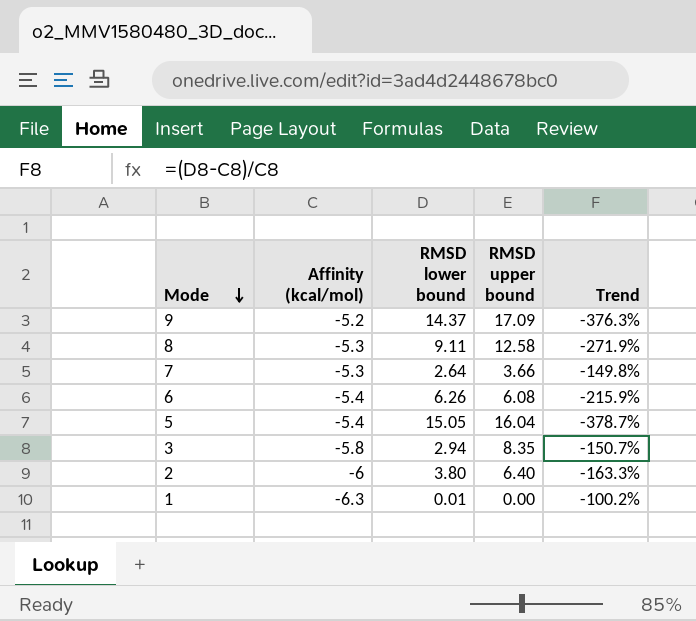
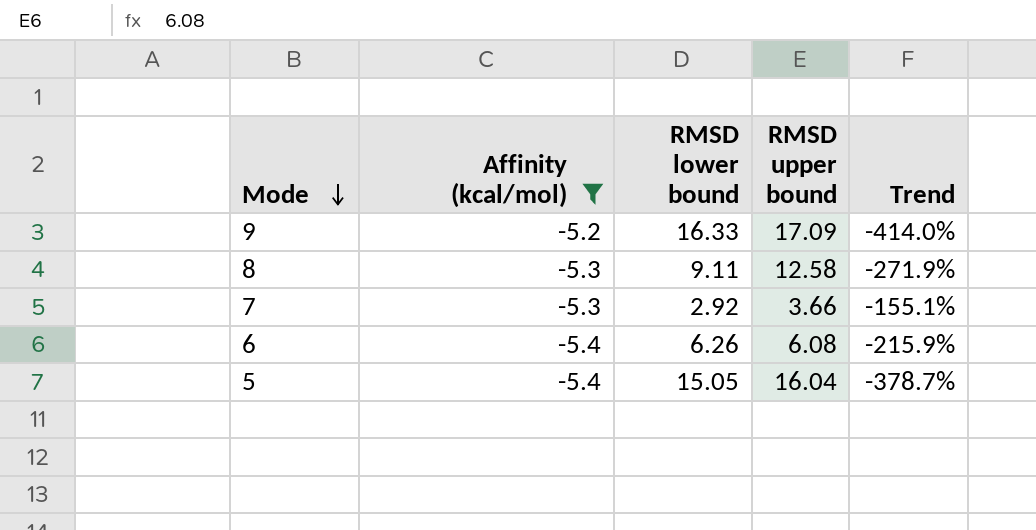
filter: none -> Affinity (kcal/mol) >= -5.4
9 | RMSD lower bound: 14.37 -> 16.33
9 | Trend: -376.3% -> -414.0%
7 | RMSD lower bound: 2.64 -> 2.92
7 | Trend: -149.8% -> -155.1%

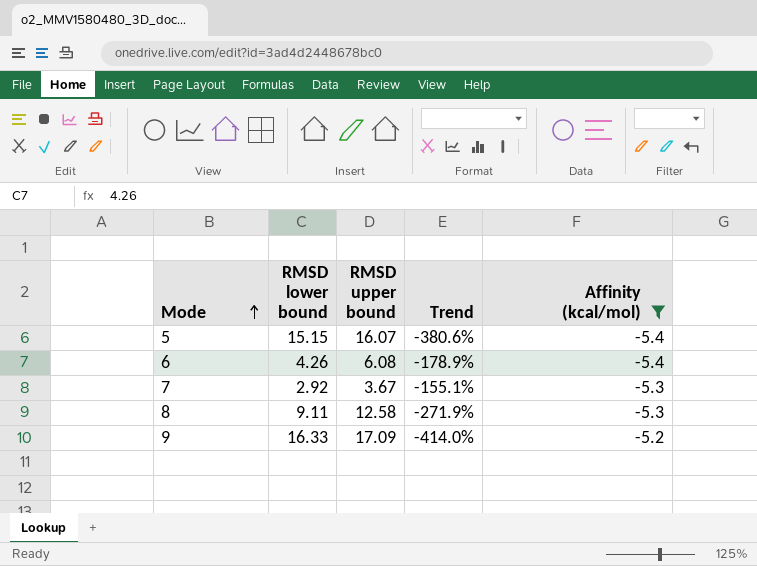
row order: Mode descending -> Mode ascending
column Affinity (kcal/mol) | position: 2 -> 5
5 | RMSD lower bound: 15.05 -> 15.15
5 | RMSD upper bound: 16.04 -> 16.07
5 | Trend: -378.7% -> -380.6%
6 | RMSD lower bound: 6.26 -> 4.26
6 | Trend: -215.9% -> -178.9%
7 | RMSD upper bound: 3.66 -> 3.67

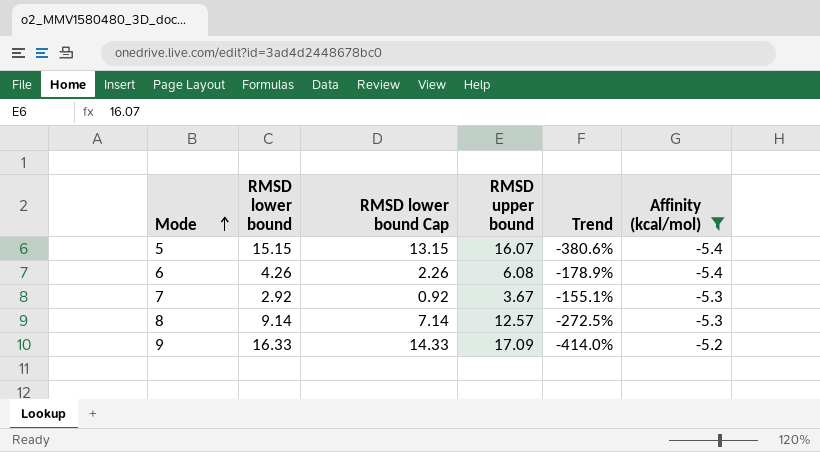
column RMSD lower bound Cap | formula: none -> [RMSD lower bound] - 2
8 | RMSD lower bound: 9.11 -> 9.14
8 | RMSD upper bound: 12.58 -> 12.57
8 | Trend: -271.9% -> -272.5%

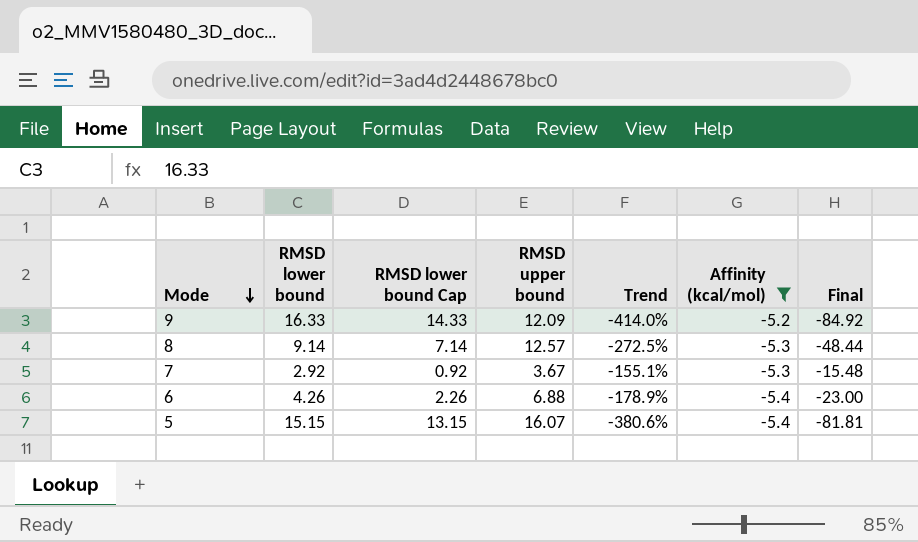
row order: Mode ascending -> Mode descending
column Final | formula: none -> [RMSD lower bound] * [Affinity (kcal/mol)]
9 | RMSD upper bound: 17.09 -> 12.09
6 | RMSD upper bound: 6.08 -> 6.88

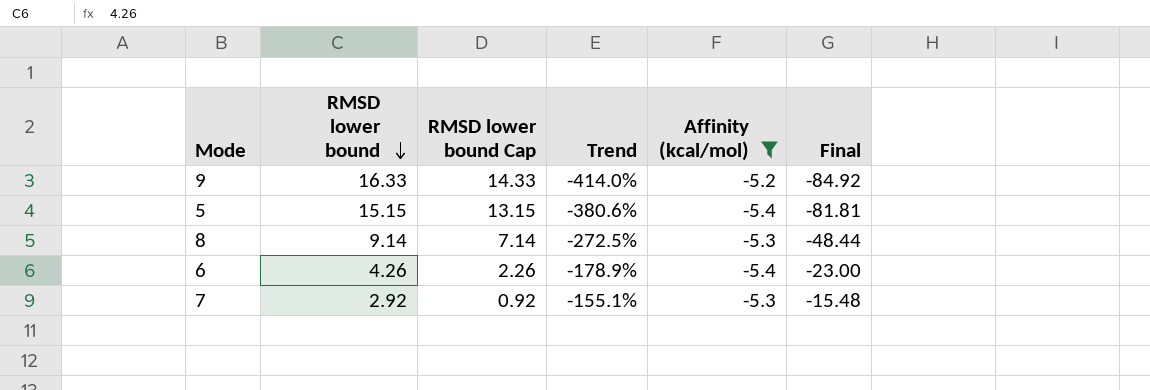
row order: Mode descending -> RMSD lower bound descending
column RMSD upper bound | position: 4 -> none

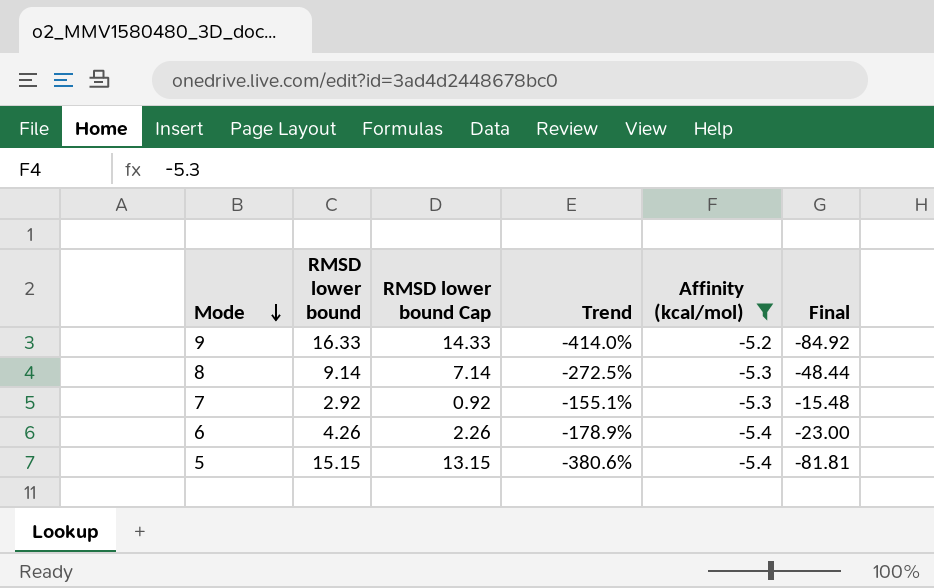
row order: RMSD lower bound descending -> Mode descending

